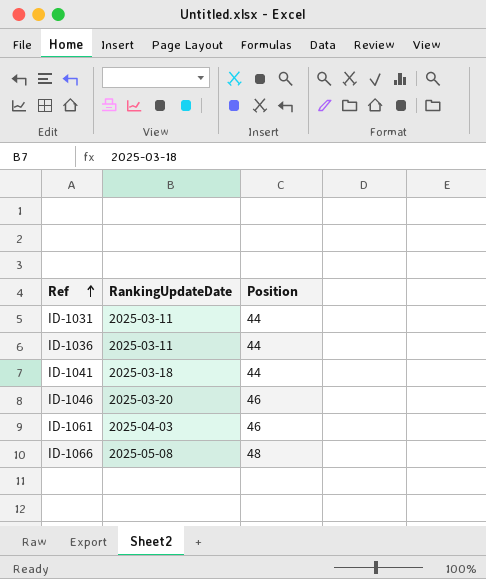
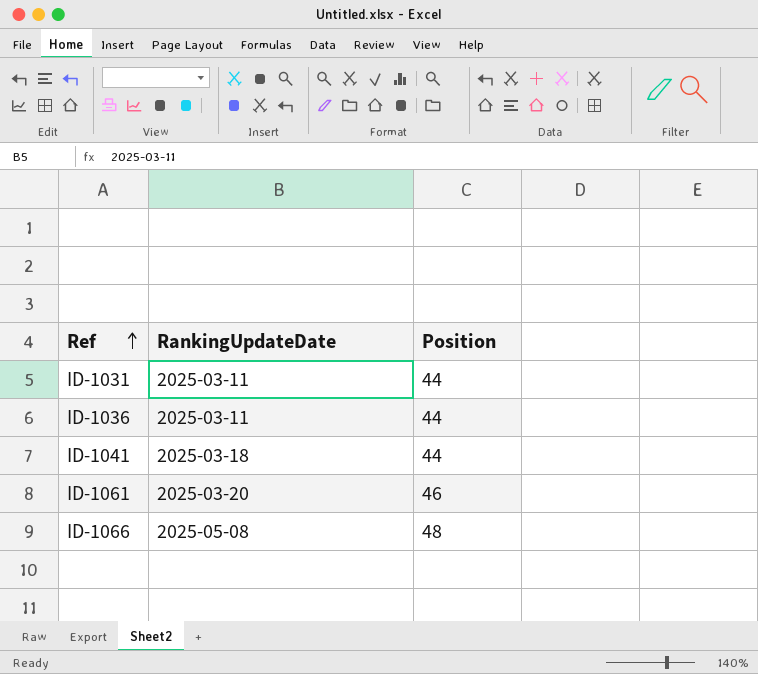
row ID-1046: 2025-03-20 | 46 -> none
ID-1061 | RankingUpdateDate: 2025-04-03 -> 2025-03-20

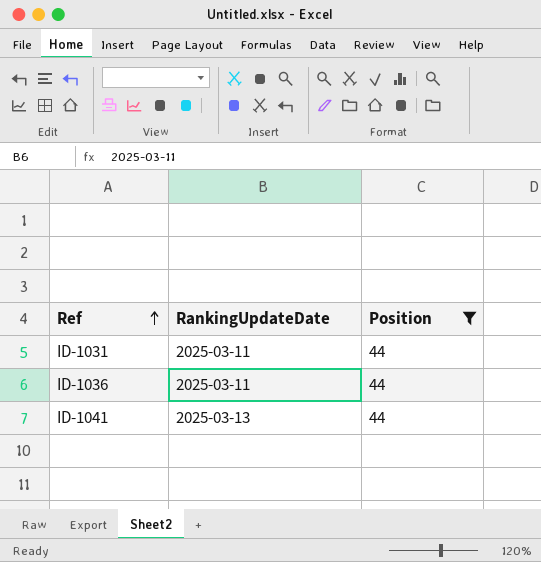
filter: none -> Position = 44
ID-1041 | RankingUpdateDate: 2025-03-18 -> 2025-03-13

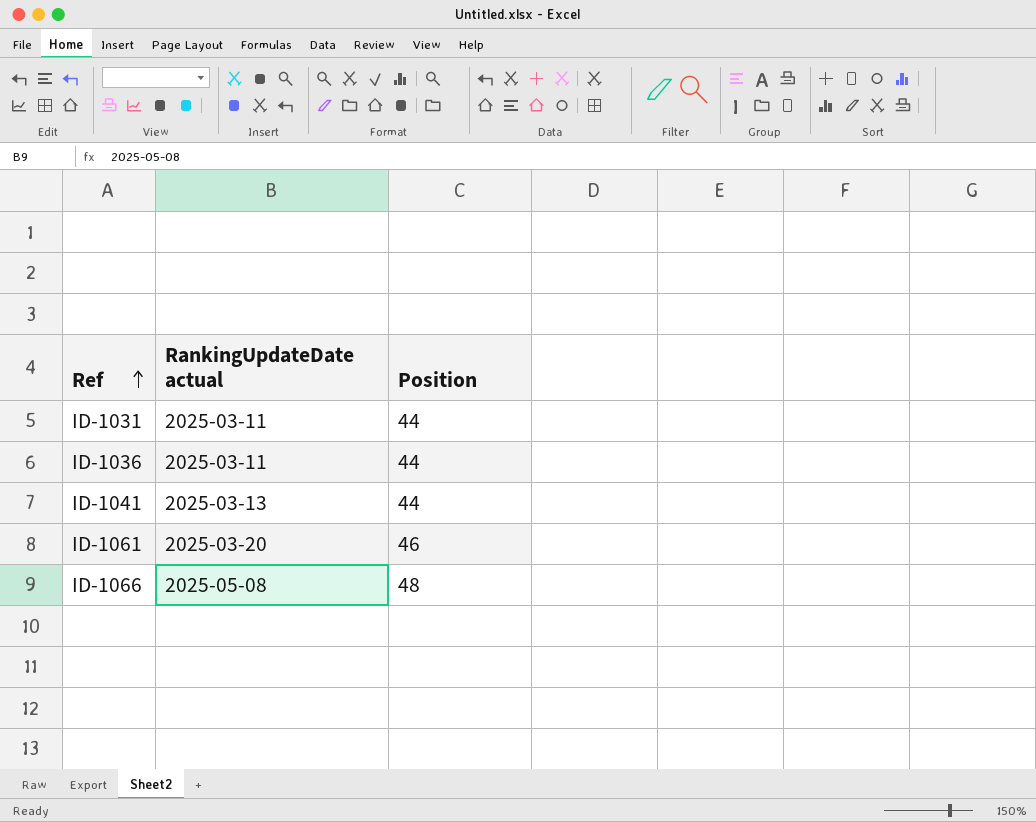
filter: Position = 44 -> none
column name: RankingUpdateDate -> RankingUpdateDate actual

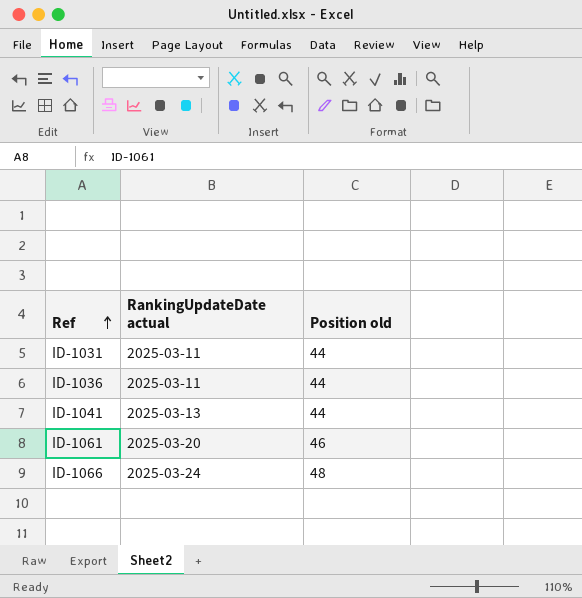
column name: Position -> Position old
ID-1066 | RankingUpdateDate actual: 2025-05-08 -> 2025-03-24

